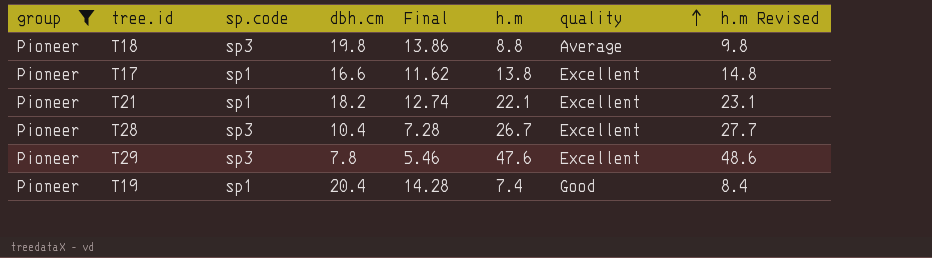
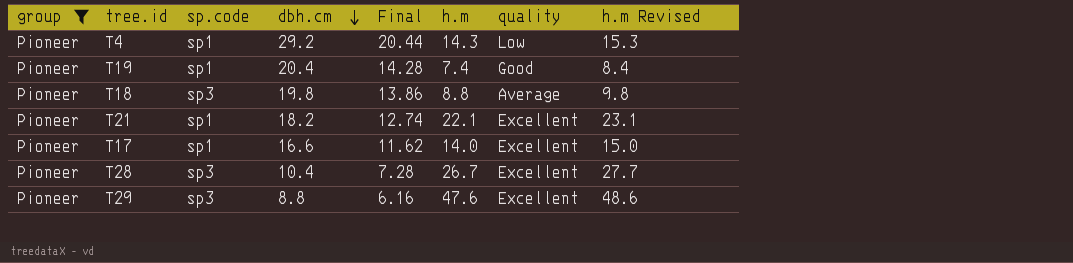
row order: quality ascending -> dbh.cm descending
row T4: none -> Pioneer | sp1 | 29.2 | 20.44 | 14.3 | Low | 15.3
T17 | h.m: 13.8 -> 14.0
T17 | h.m Revised: 14.8 -> 15.0
T29 | dbh.cm: 7.8 -> 8.8
T29 | Final: 5.46 -> 6.16

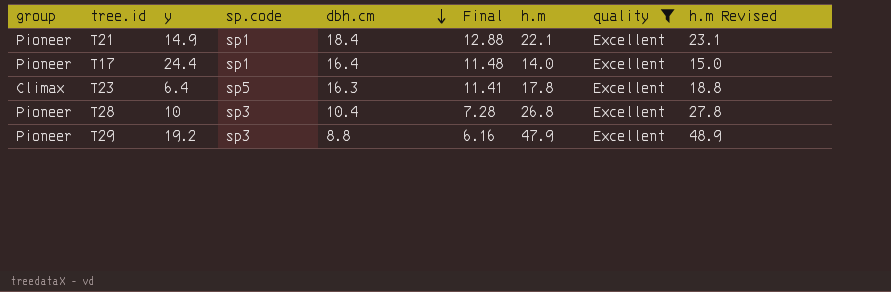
filter: group = Pioneer -> quality = Excellent
column y | position: none -> 3
T21 | dbh.cm: 18.2 -> 18.4
T21 | Final: 12.74 -> 12.88
T17 | dbh.cm: 16.6 -> 16.4
T17 | Final: 11.62 -> 11.48
T28 | h.m: 26.7 -> 26.8
T28 | h.m Revised: 27.7 -> 27.8
T29 | h.m: 47.6 -> 47.9
T29 | h.m Revised: 48.6 -> 48.9

